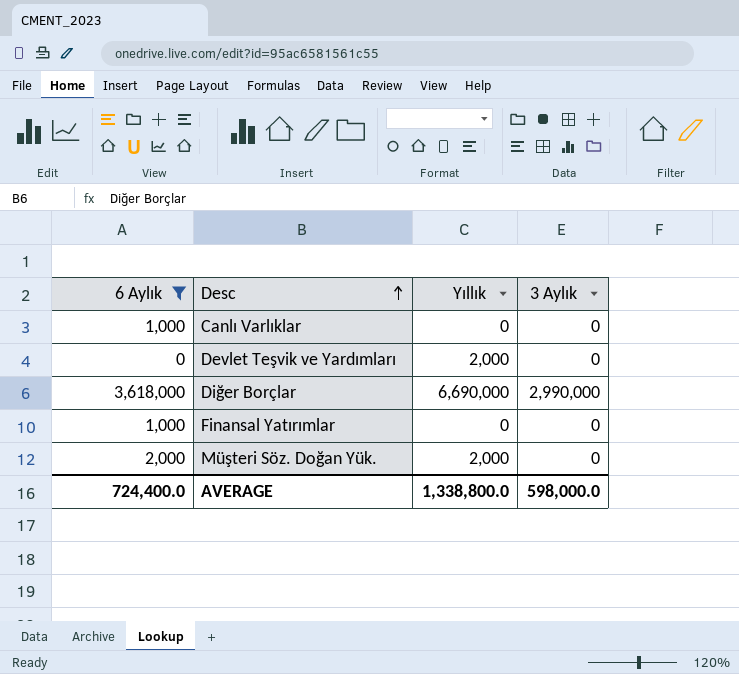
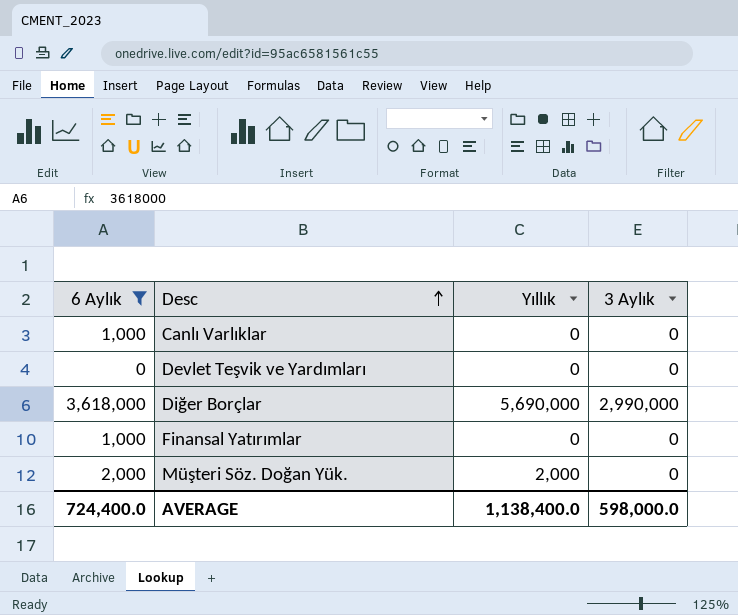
Devlet Teşvik ve Yardımları | Yıllık: 2,000 -> 0
Diğer Borçlar | Yıllık: 6,690,000 -> 5,690,000
AVERAGE | Yıllık: 1,338,800.0 -> 1,138,400.0

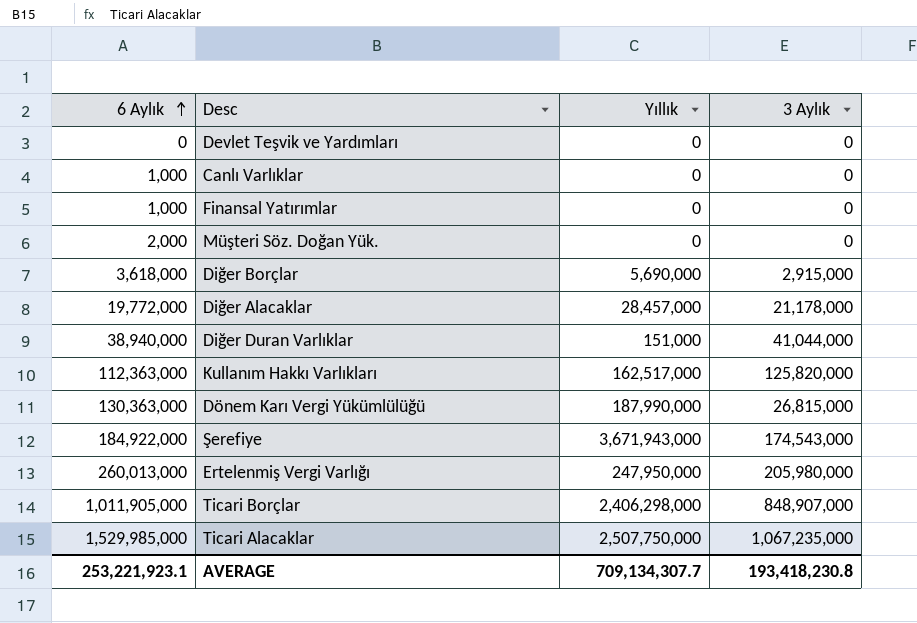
filter: 6 Aylık <= 3,618,000 -> none
row order: Desc ascending -> 6 Aylık ascending
Müşteri Söz. Doğan Yük. | Yıllık: 2,000 -> 0
Diğer Borçlar | 3 Aylık: 2,990,000 -> 2,915,000
AVERAGE | 6 Aylık: 724,400.0 -> 253,221,923.1
AVERAGE | Yıllık: 1,138,400.0 -> 709,134,307.7
AVERAGE | 3 Aylık: 598,000.0 -> 193,418,230.8

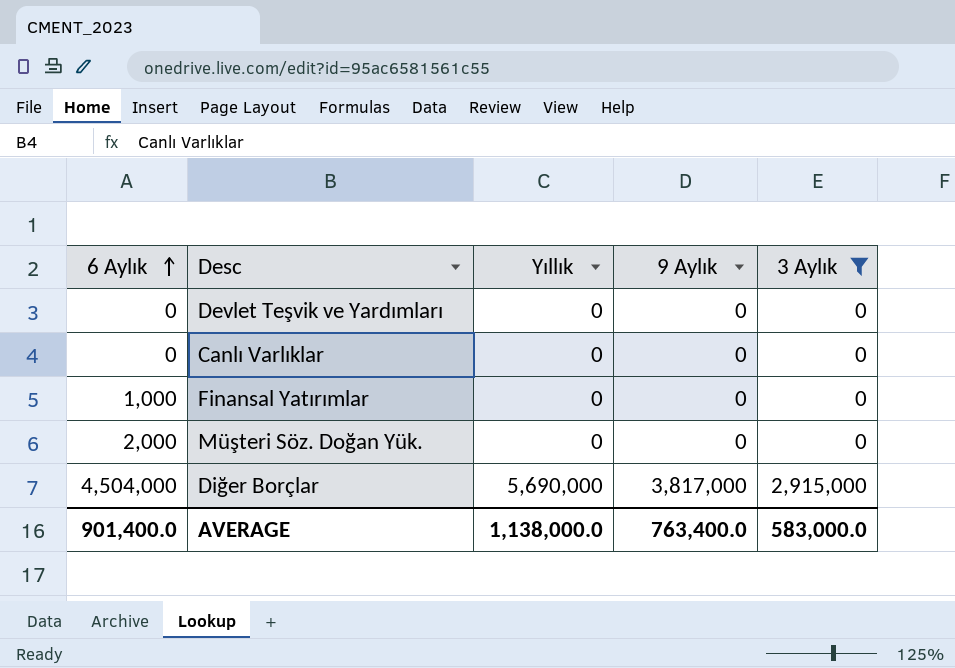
filter: none -> 3 Aylık <= 2,915,000
column 9 Aylık | position: none -> 4
Canlı Varlıklar | 6 Aylık: 1,000 -> 0
Diğer Borçlar | 6 Aylık: 3,618,000 -> 4,504,000
AVERAGE | 6 Aylık: 253,221,923.1 -> 901,400.0
AVERAGE | Yıllık: 709,134,307.7 -> 1,138,000.0
AVERAGE | 3 Aylık: 193,418,230.8 -> 583,000.0

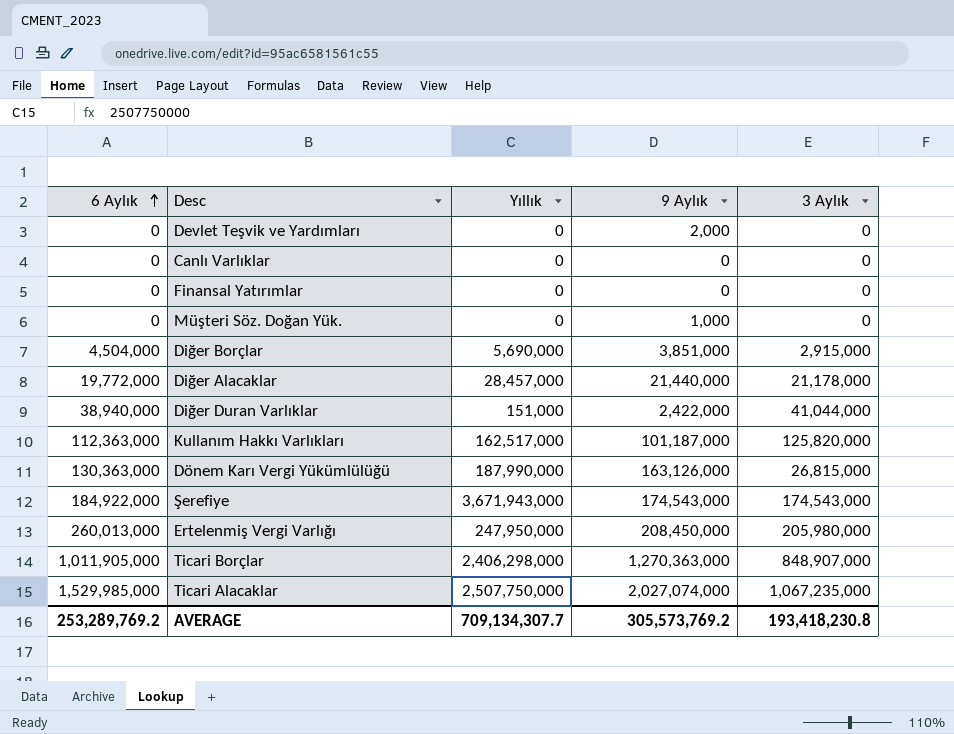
filter: 3 Aylık <= 2,915,000 -> none
Devlet Teşvik ve Yardımları | 9 Aylık: 0 -> 2,000
Finansal Yatırımlar | 6 Aylık: 1,000 -> 0
Müşteri Söz. Doğan Yük. | 6 Aylık: 2,000 -> 0
Müşteri Söz. Doğan Yük. | 9 Aylık: 0 -> 1,000
Diğer Borçlar | 9 Aylık: 3,817,000 -> 3,851,000
AVERAGE | 6 Aylık: 901,400.0 -> 253,289,769.2
AVERAGE | Yıllık: 1,138,000.0 -> 709,134,307.7
AVERAGE | 9 Aylık: 763,400.0 -> 305,573,769.2
AVERAGE | 3 Aylık: 583,000.0 -> 193,418,230.8

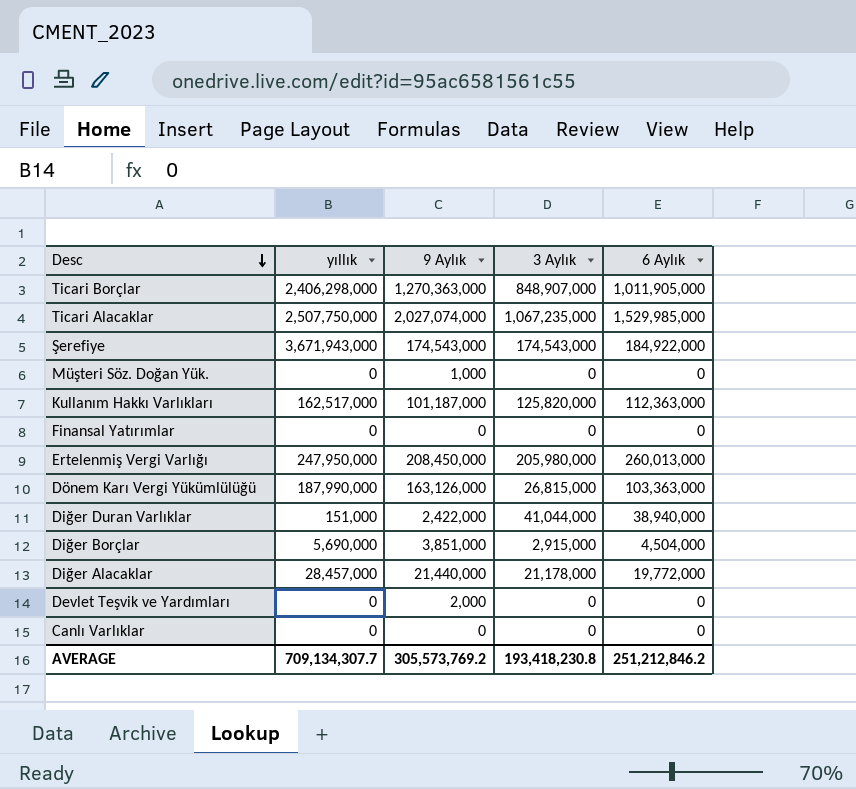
row order: 6 Aylık ascending -> Desc descending
column name: Yıllık -> yıllık
column 6 Aylık | position: 1 -> 5
Dönem Karı Vergi Yükümlülüğü | 6 Aylık: 130,363,000 -> 103,363,000
AVERAGE | 6 Aylık: 253,289,769.2 -> 251,212,846.2

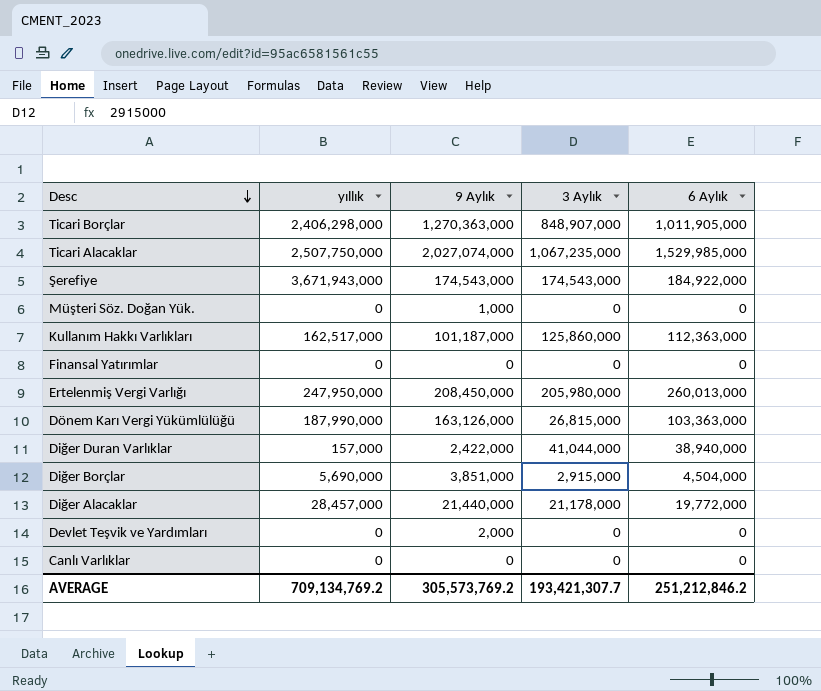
Kullanım Hakkı Varlıkları | 3 Aylık: 125,820,000 -> 125,860,000
Diğer Duran Varlıklar | yıllık: 151,000 -> 157,000
AVERAGE | yıllık: 709,134,307.7 -> 709,134,769.2
AVERAGE | 3 Aylık: 193,418,230.8 -> 193,421,307.7

